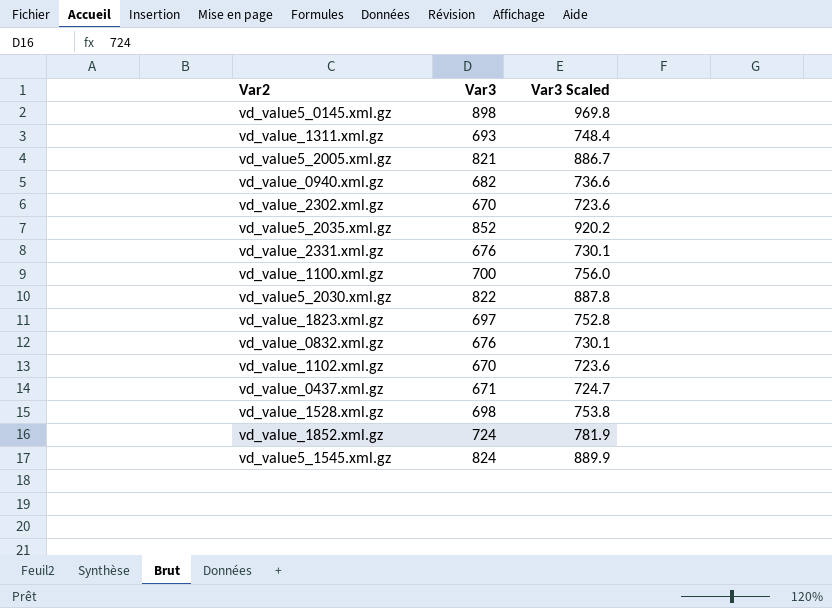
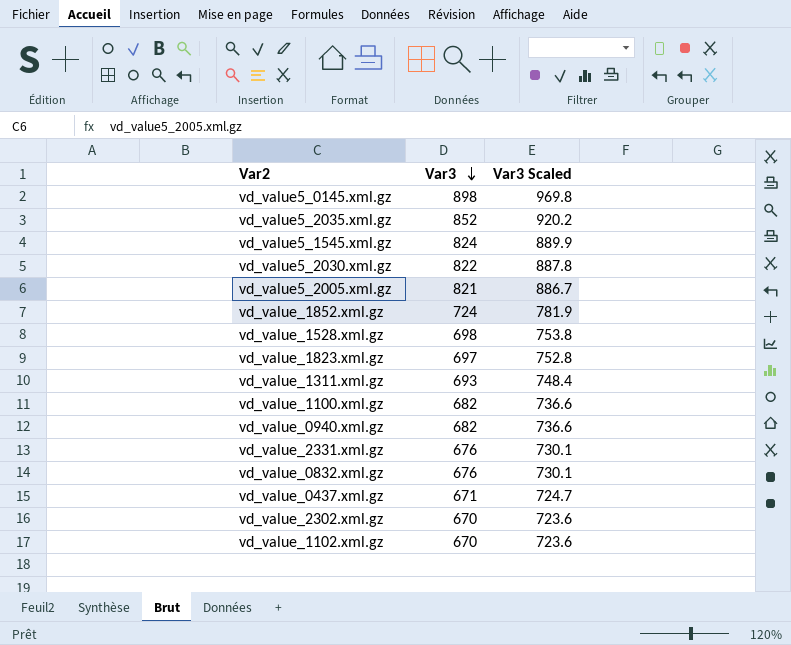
row order: none -> Var3 descending
vd_value_1100.xml.gz | Var3: 700 -> 682
vd_value_1100.xml.gz | Var3 Scaled: 756.0 -> 736.6

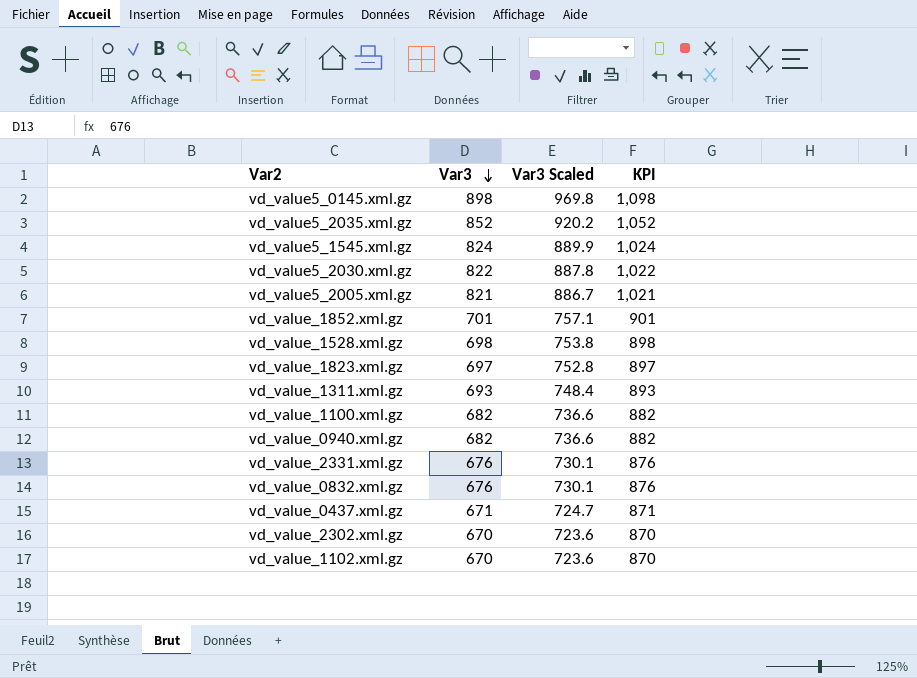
column KPI | formula: none -> [Var3] + 200
vd_value_1852.xml.gz | Var3: 724 -> 701
vd_value_1852.xml.gz | Var3 Scaled: 781.9 -> 757.1

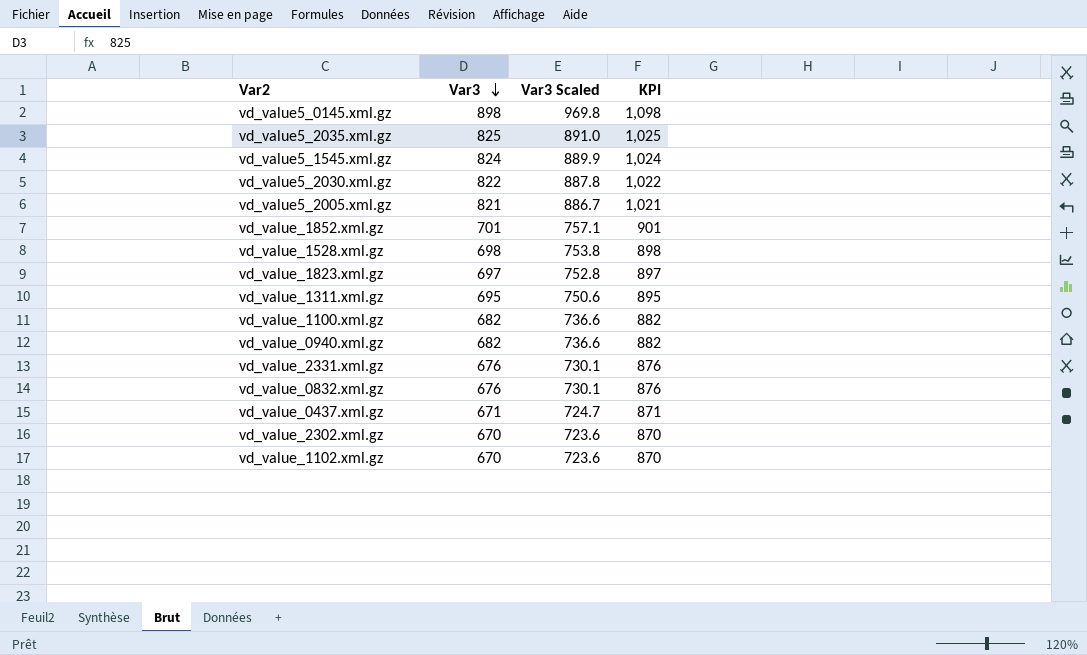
vd_value5_2035.xml.gz | Var3: 852 -> 825
vd_value5_2035.xml.gz | Var3 Scaled: 920.2 -> 891.0
vd_value5_2035.xml.gz | KPI: 1,052 -> 1,025
vd_value_1311.xml.gz | Var3: 693 -> 695
vd_value_1311.xml.gz | Var3 Scaled: 748.4 -> 750.6
vd_value_1311.xml.gz | KPI: 893 -> 895

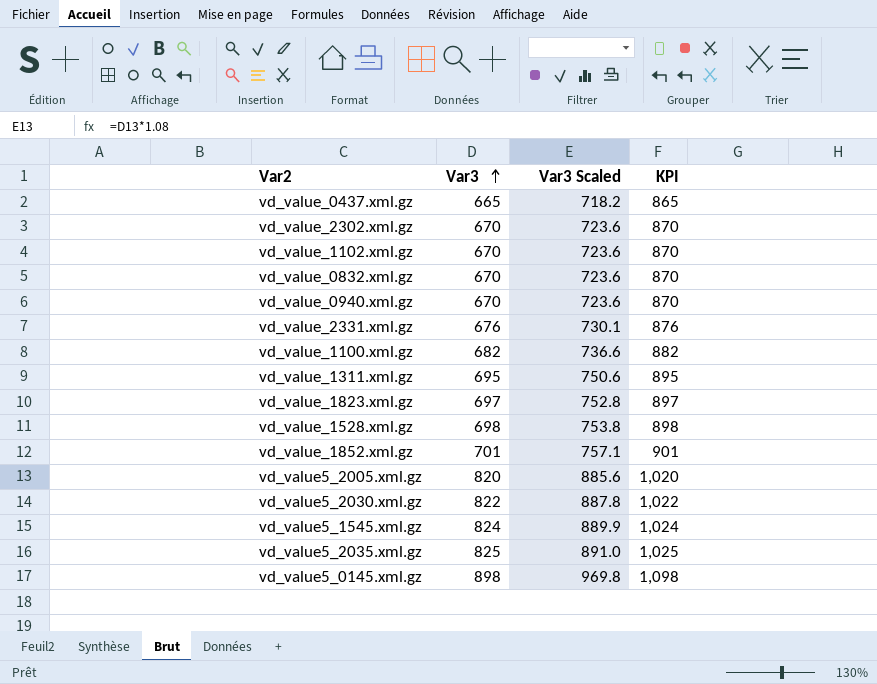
row order: Var3 descending -> Var3 ascending
vd_value_0437.xml.gz | Var3: 671 -> 665
vd_value_0437.xml.gz | Var3 Scaled: 724.7 -> 718.2
vd_value_0437.xml.gz | KPI: 871 -> 865
vd_value_0832.xml.gz | Var3: 676 -> 670
vd_value_0832.xml.gz | Var3 Scaled: 730.1 -> 723.6
vd_value_0832.xml.gz | KPI: 876 -> 870
vd_value_0940.xml.gz | Var3: 682 -> 670
vd_value_0940.xml.gz | Var3 Scaled: 736.6 -> 723.6
vd_value_0940.xml.gz | KPI: 882 -> 870
vd_value5_2005.xml.gz | Var3: 821 -> 820
vd_value5_2005.xml.gz | Var3 Scaled: 886.7 -> 885.6
vd_value5_2005.xml.gz | KPI: 1,021 -> 1,020

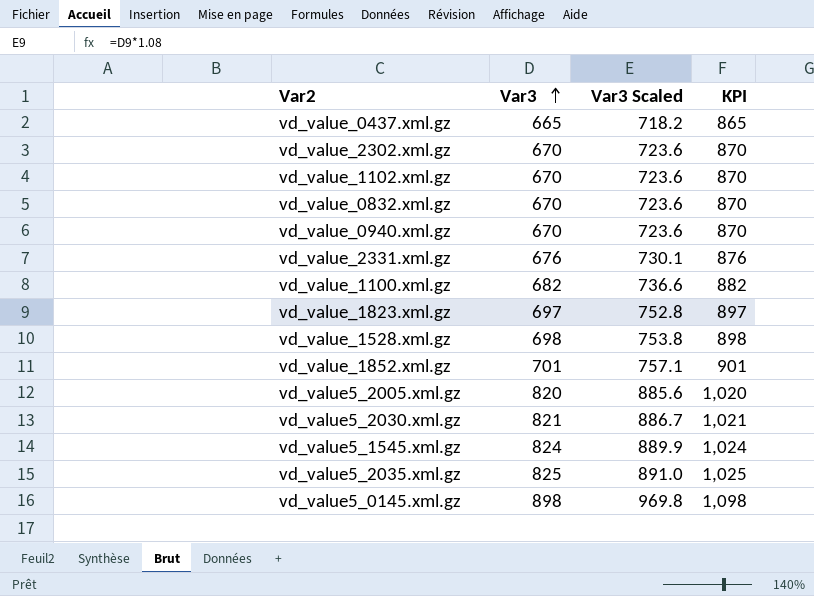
row vd_value_1311.xml.gz: 695 | 750.6 | 895 -> none
vd_value5_2030.xml.gz | Var3: 822 -> 821
vd_value5_2030.xml.gz | Var3 Scaled: 887.8 -> 886.7
vd_value5_2030.xml.gz | KPI: 1,022 -> 1,021

